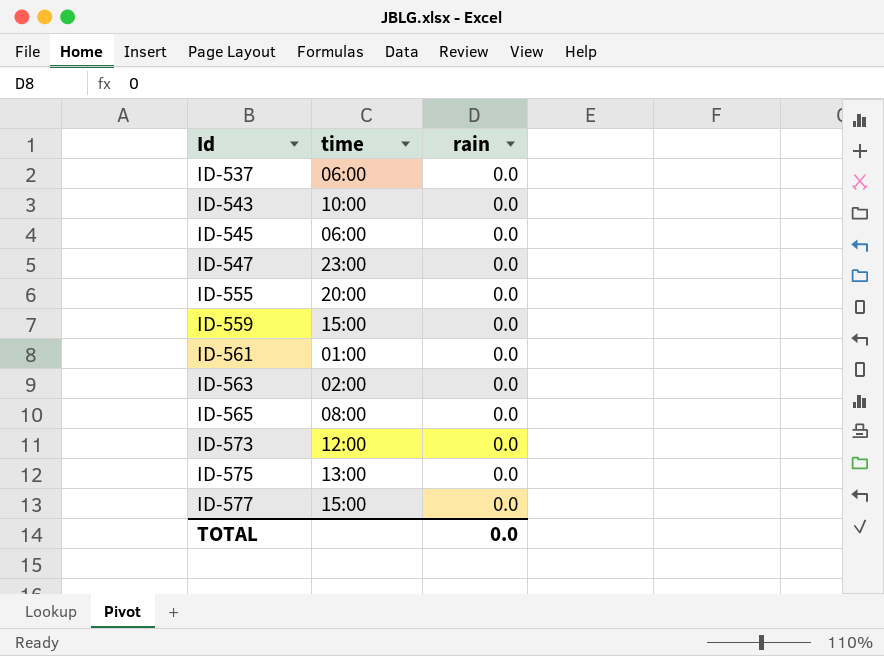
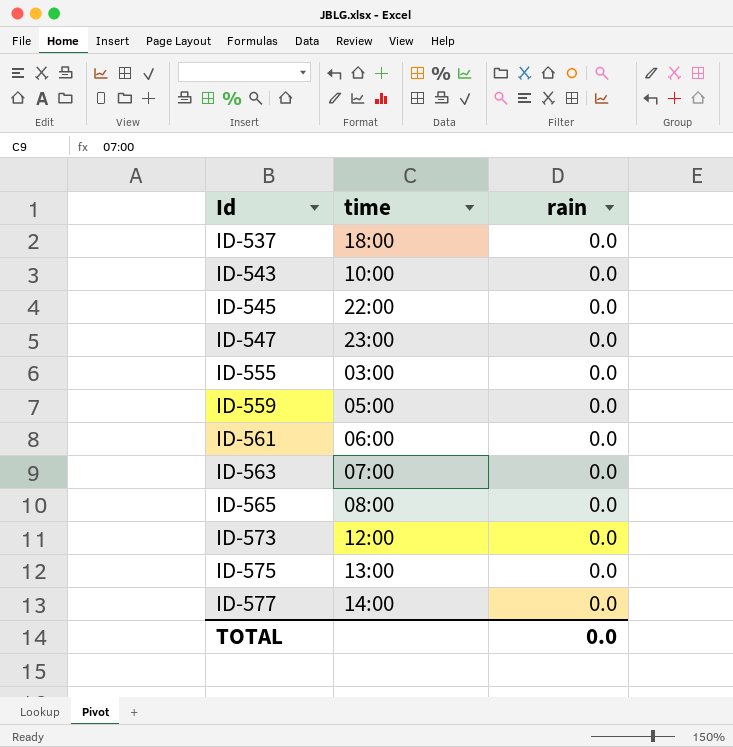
ID-537 | time: 06:00 -> 18:00
ID-545 | time: 06:00 -> 22:00
ID-555 | time: 20:00 -> 03:00
ID-559 | time: 15:00 -> 05:00
ID-561 | time: 01:00 -> 06:00
ID-563 | time: 02:00 -> 07:00
ID-577 | time: 15:00 -> 14:00

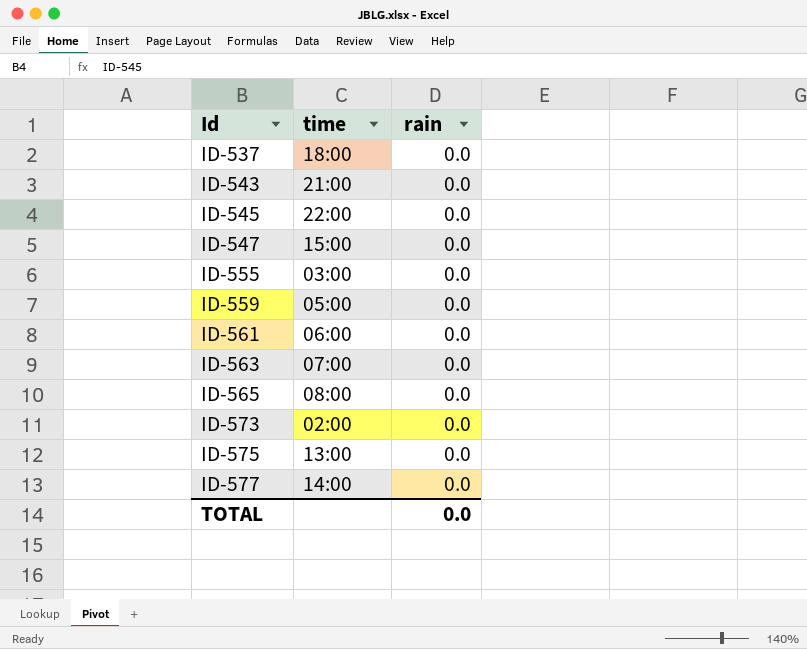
ID-543 | time: 10:00 -> 21:00
ID-547 | time: 23:00 -> 15:00
ID-573 | time: 12:00 -> 02:00

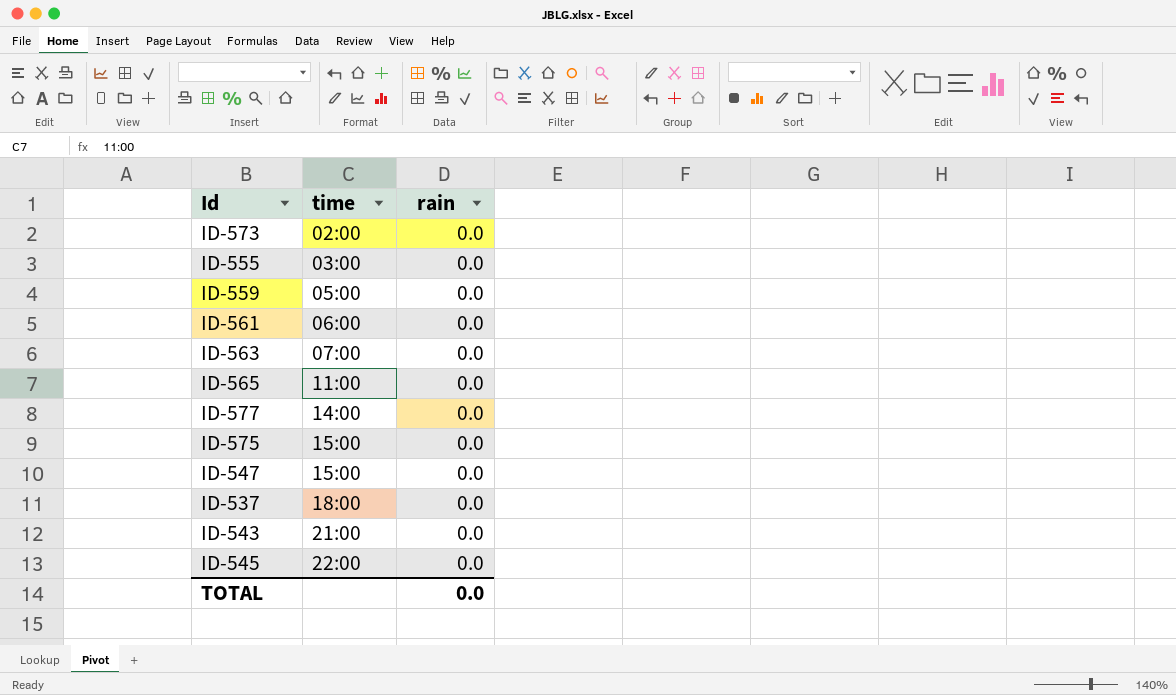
row order: Id ascending -> time ascending
ID-565 | time: 08:00 -> 11:00
ID-575 | time: 13:00 -> 15:00

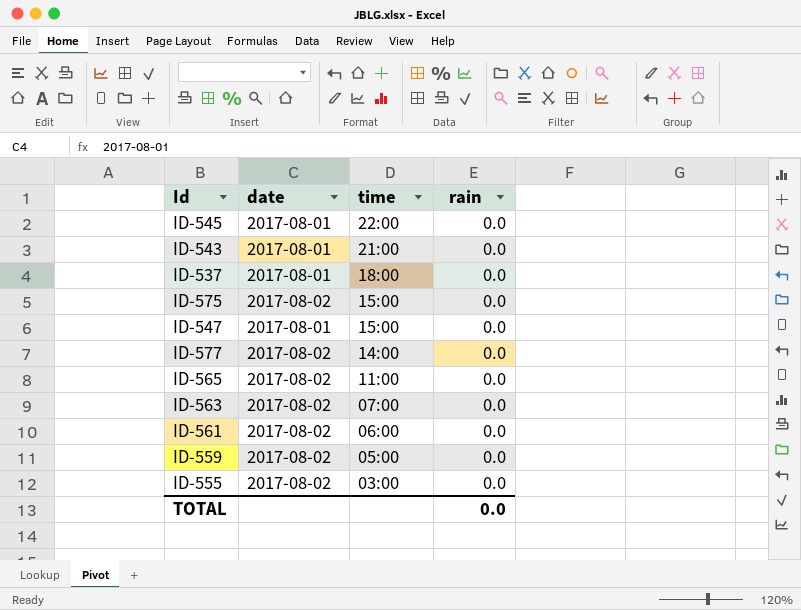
row order: time ascending -> time descending
column date | position: none -> 2
row ID-573: 02:00 | 0.0 -> none

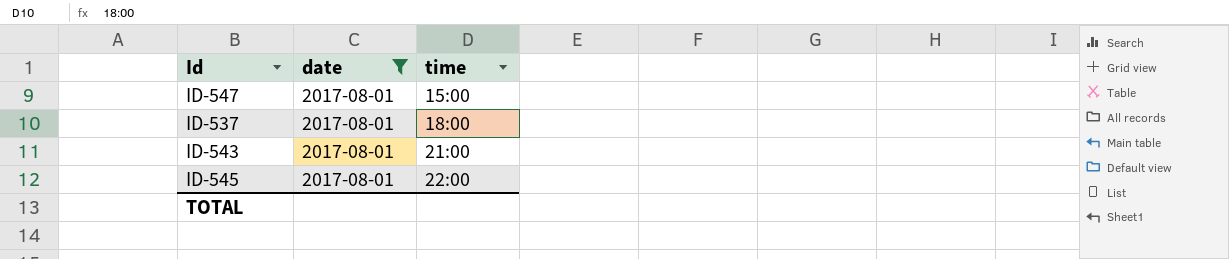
filter: none -> date = 2017-08-01
row order: time descending -> time ascending
column rain | position: 4 -> none

